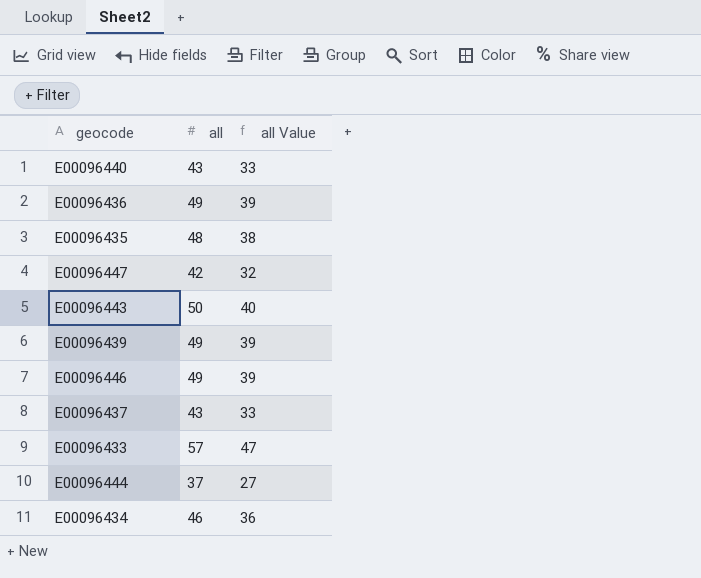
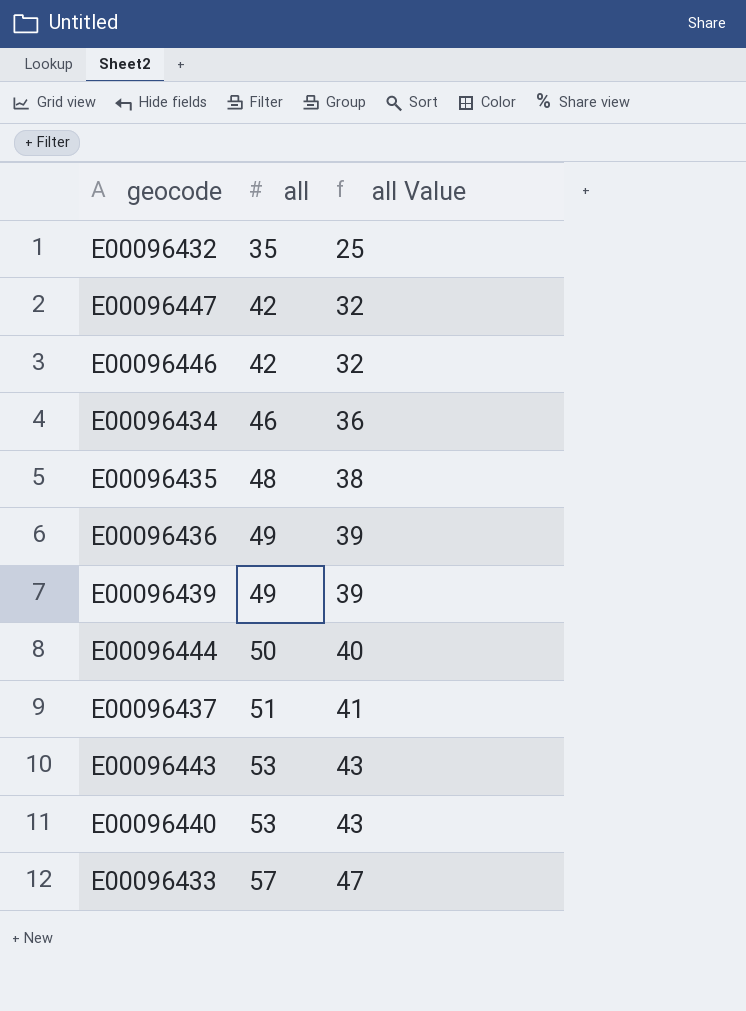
row order: none -> all ascending
row E00096432: none -> 35 | 25
E00096446 | all: 49 -> 42
E00096446 | all Value: 39 -> 32
E00096444 | all: 37 -> 50
E00096444 | all Value: 27 -> 40
E00096437 | all: 43 -> 51
E00096437 | all Value: 33 -> 41
E00096443 | all: 50 -> 53
E00096443 | all Value: 40 -> 43
E00096440 | all: 43 -> 53
E00096440 | all Value: 33 -> 43

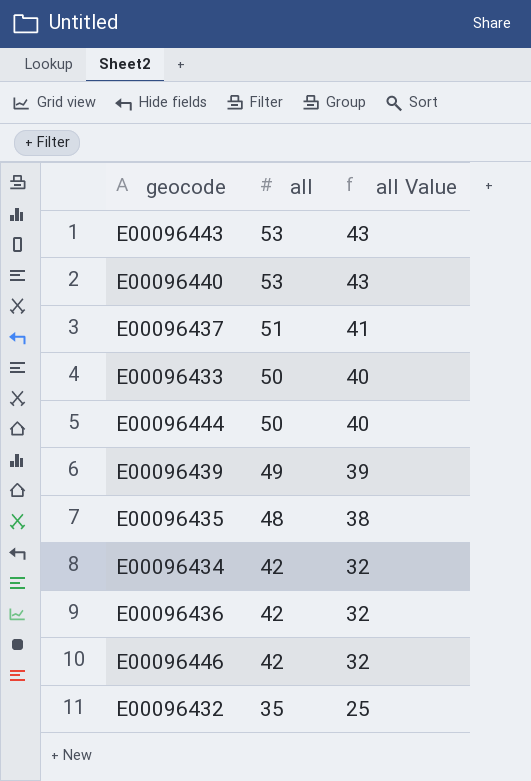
row order: all ascending -> all descending
row E00096447: 42 | 32 -> none
E00096433 | all: 57 -> 50
E00096433 | all Value: 47 -> 40
E00096434 | all: 46 -> 42
E00096434 | all Value: 36 -> 32
E00096436 | all: 49 -> 42
E00096436 | all Value: 39 -> 32

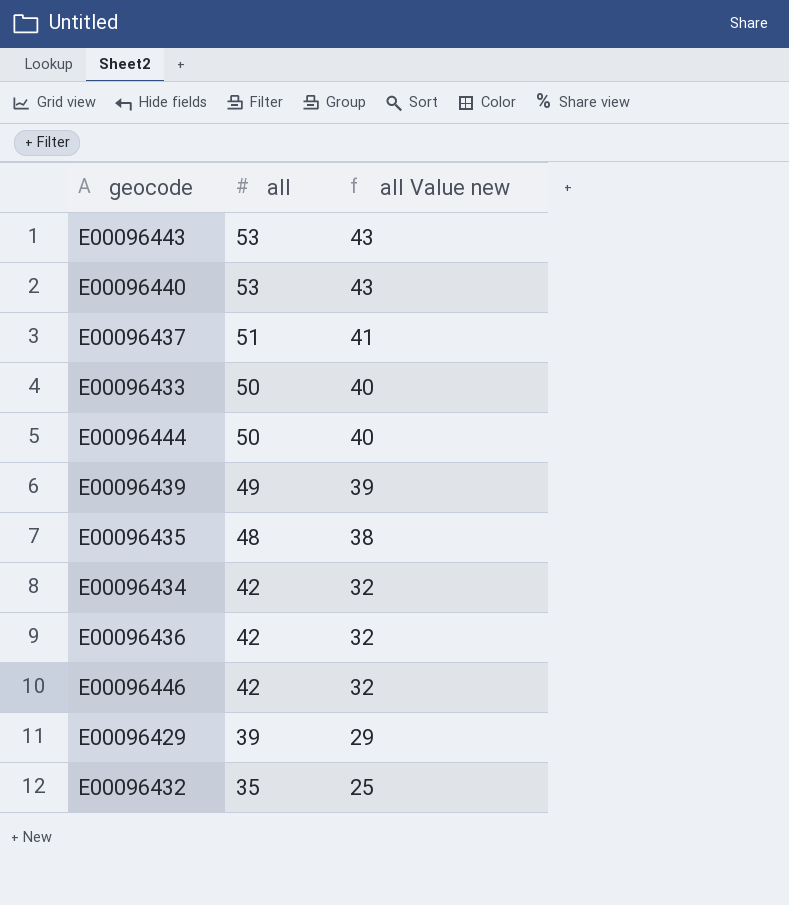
column name: all Value -> all Value new
row E00096429: none -> 39 | 29

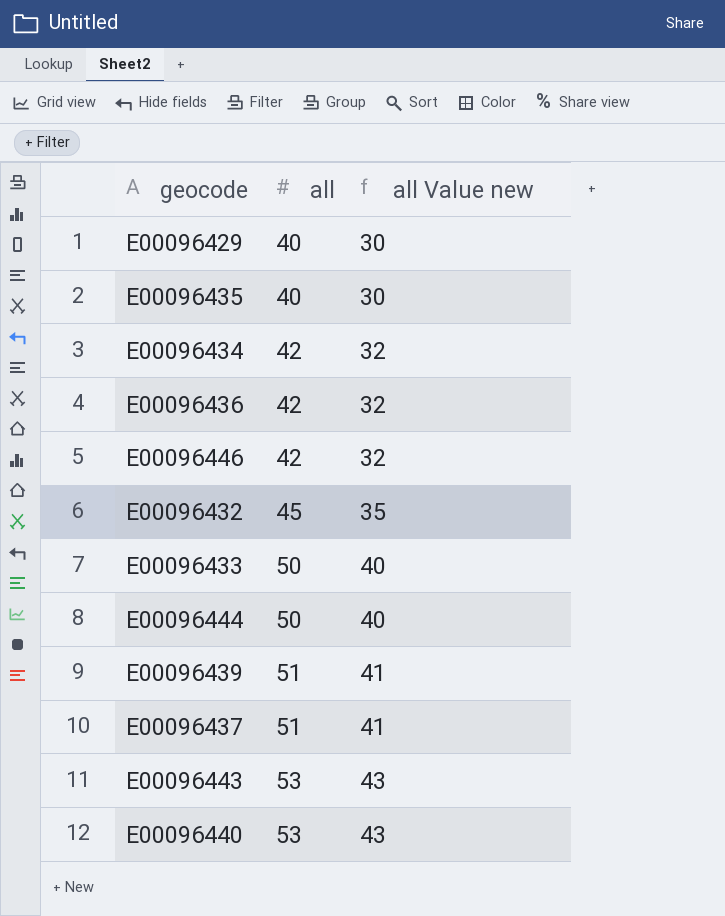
row order: all descending -> all ascending
E00096429 | all: 39 -> 40
E00096429 | all Value new: 29 -> 30
E00096435 | all: 48 -> 40
E00096435 | all Value new: 38 -> 30
E00096432 | all: 35 -> 45
E00096432 | all Value new: 25 -> 35
E00096439 | all: 49 -> 51
E00096439 | all Value new: 39 -> 41

